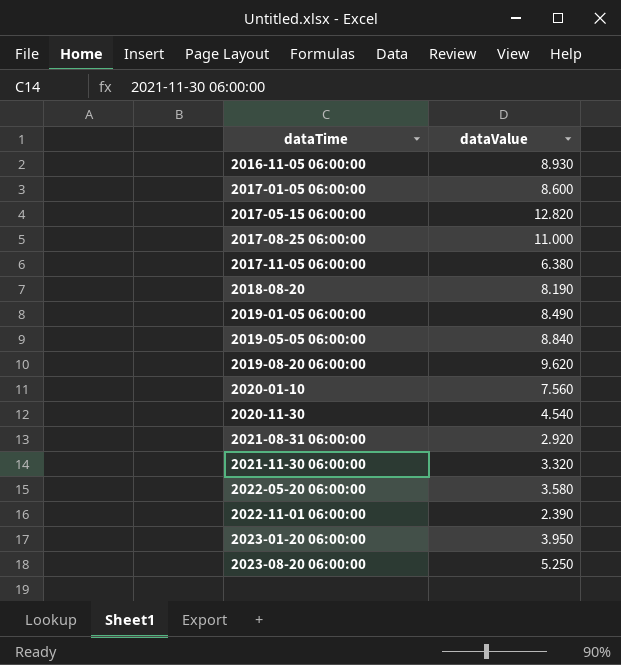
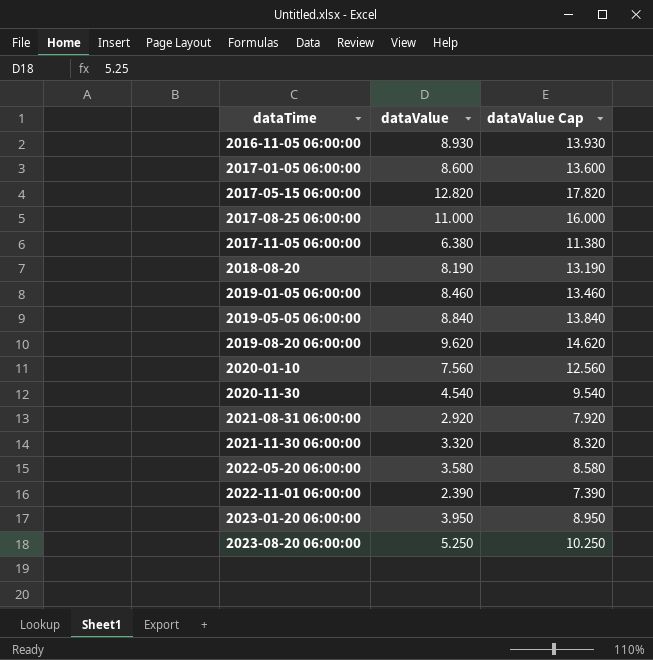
column dataValue Cap | formula: none -> [dataValue] + 5
2019-01-05 06:00:00 | dataValue: 8.490 -> 8.460

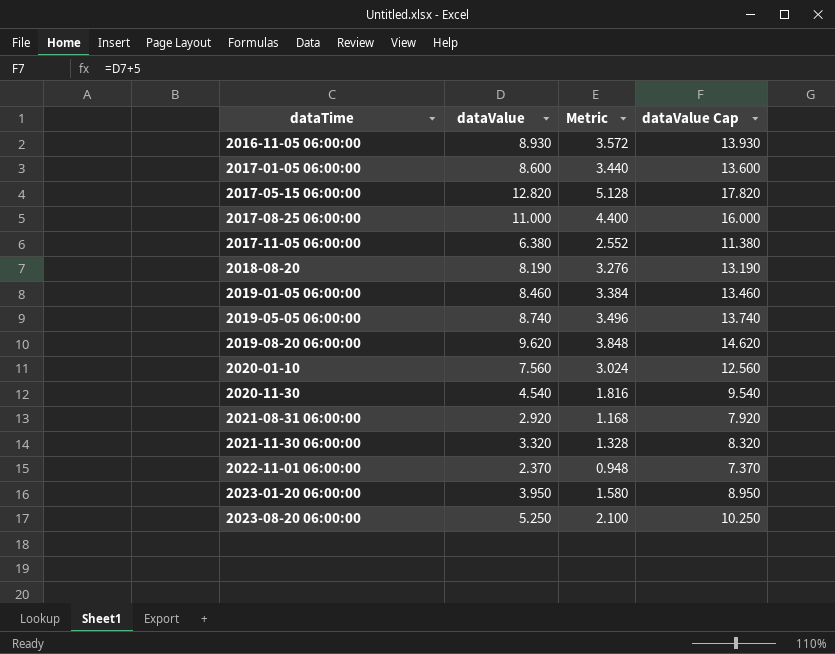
column Metric | formula: none -> [dataValue] * 0.4
row 2022-05-20 06:00:00: 3.580 | 8.580 -> none
2019-05-05 06:00:00 | dataValue: 8.840 -> 8.740
2019-05-05 06:00:00 | dataValue Cap: 13.840 -> 13.740
2022-11-01 06:00:00 | dataValue: 2.390 -> 2.370
2022-11-01 06:00:00 | dataValue Cap: 7.390 -> 7.370

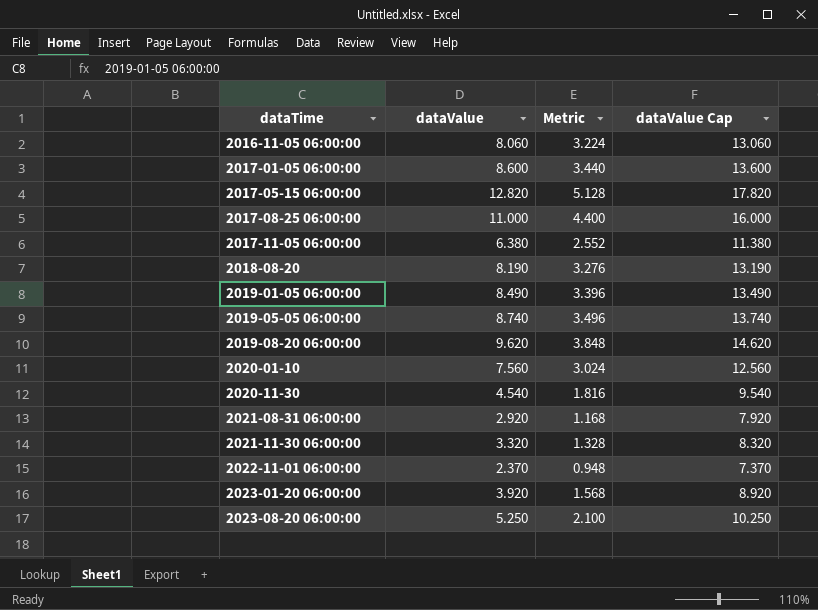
2016-11-05 06:00:00 | dataValue: 8.930 -> 8.060
2016-11-05 06:00:00 | Metric: 3.572 -> 3.224
2016-11-05 06:00:00 | dataValue Cap: 13.930 -> 13.060
2019-01-05 06:00:00 | dataValue: 8.460 -> 8.490
2019-01-05 06:00:00 | Metric: 3.384 -> 3.396
2019-01-05 06:00:00 | dataValue Cap: 13.460 -> 13.490
2023-01-20 06:00:00 | dataValue: 3.950 -> 3.920
2023-01-20 06:00:00 | Metric: 1.580 -> 1.568
2023-01-20 06:00:00 | dataValue Cap: 8.950 -> 8.920

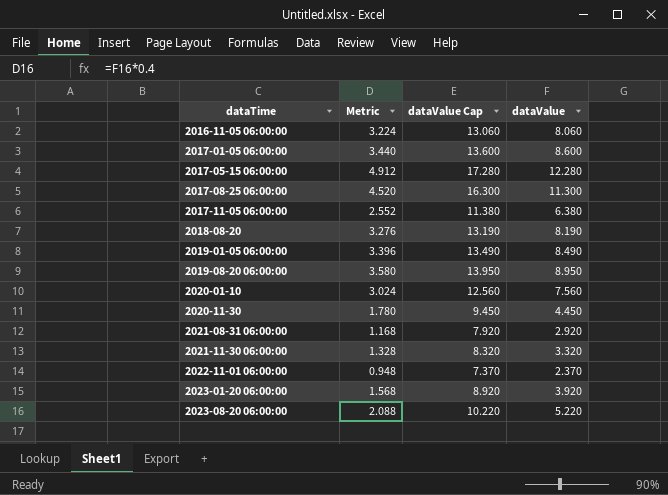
column dataValue | position: 2 -> 4
row 2019-05-05 06:00:00: 8.740 | 3.496 | 13.740 -> none
2017-05-15 06:00:00 | Metric: 5.128 -> 4.912
2017-05-15 06:00:00 | dataValue Cap: 17.820 -> 17.280
2017-05-15 06:00:00 | dataValue: 12.820 -> 12.280
2017-08-25 06:00:00 | Metric: 4.400 -> 4.520
2017-08-25 06:00:00 | dataValue Cap: 16.000 -> 16.300
2017-08-25 06:00:00 | dataValue: 11.000 -> 11.300
2019-08-20 06:00:00 | Metric: 3.848 -> 3.580
2019-08-20 06:00:00 | dataValue Cap: 14.620 -> 13.950
2019-08-20 06:00:00 | dataValue: 9.620 -> 8.950
2020-11-30 | Metric: 1.816 -> 1.780
2020-11-30 | dataValue Cap: 9.540 -> 9.450
2020-11-30 | dataValue: 4.540 -> 4.450
2023-08-20 06:00:00 | Metric: 2.100 -> 2.088
2023-08-20 06:00:00 | dataValue Cap: 10.250 -> 10.220
2023-08-20 06:00:00 | dataValue: 5.250 -> 5.220

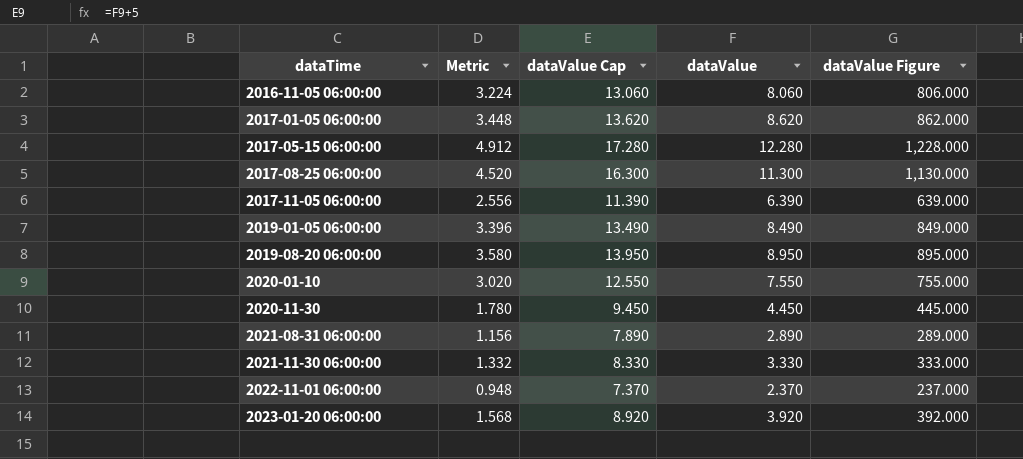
column dataValue Figure | formula: none -> [dataValue] * 100
row 2018-08-20: 3.276 | 13.190 | 8.190 -> none
row 2023-08-20 06:00:00: 2.088 | 10.220 | 5.220 -> none
2017-01-05 06:00:00 | Metric: 3.440 -> 3.448
2017-01-05 06:00:00 | dataValue Cap: 13.600 -> 13.620
2017-01-05 06:00:00 | dataValue: 8.600 -> 8.620
2017-11-05 06:00:00 | Metric: 2.552 -> 2.556
2017-11-05 06:00:00 | dataValue Cap: 11.380 -> 11.390
2017-11-05 06:00:00 | dataValue: 6.380 -> 6.390
2020-01-10 | Metric: 3.024 -> 3.020
2020-01-10 | dataValue Cap: 12.560 -> 12.550
2020-01-10 | dataValue: 7.560 -> 7.550
2021-08-31 06:00:00 | Metric: 1.168 -> 1.156
2021-08-31 06:00:00 | dataValue Cap: 7.920 -> 7.890
2021-08-31 06:00:00 | dataValue: 2.920 -> 2.890
2021-11-30 06:00:00 | Metric: 1.328 -> 1.332
2021-11-30 06:00:00 | dataValue Cap: 8.320 -> 8.330
2021-11-30 06:00:00 | dataValue: 3.320 -> 3.330

